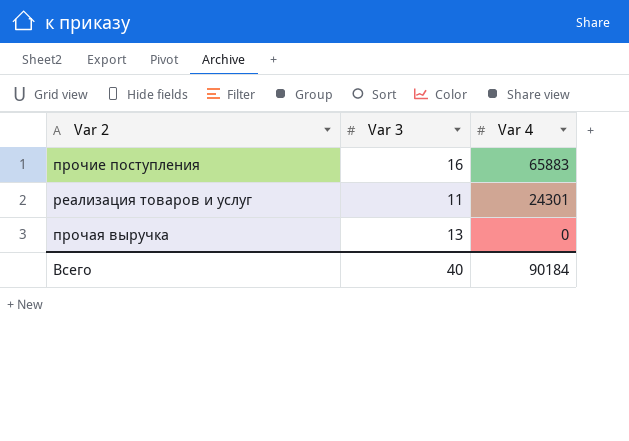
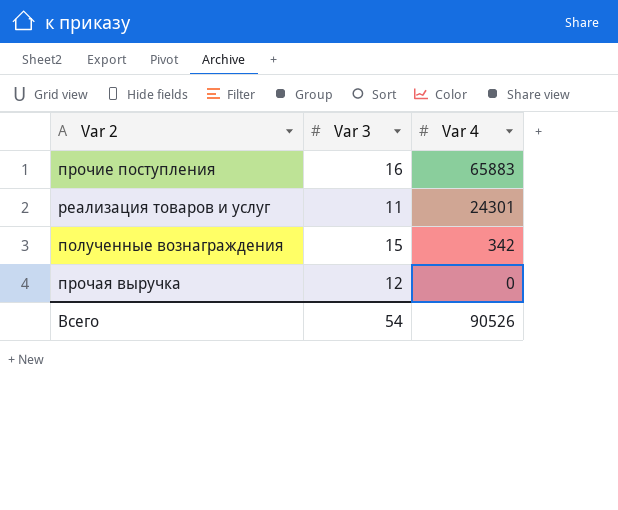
row полученные вознаграждения: none -> 15 | 342
прочая выручка | Var 3: 13 -> 12
Всего | Var 3: 40 -> 54
Всего | Var 4: 90184 -> 90526

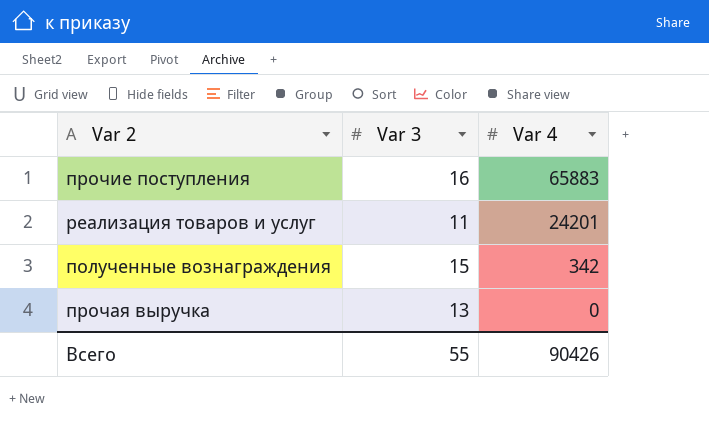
реализация товаров и услуг | Var 4: 24301 -> 24201
прочая выручка | Var 3: 12 -> 13
Всего | Var 3: 54 -> 55
Всего | Var 4: 90526 -> 90426

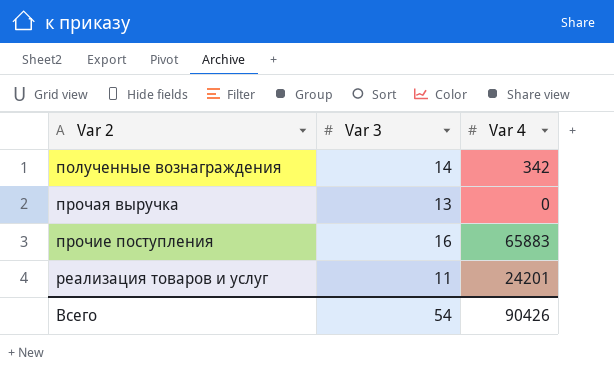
row order: Var 4 descending -> Var 2 ascending
полученные вознаграждения | Var 3: 15 -> 14
Всего | Var 3: 55 -> 54

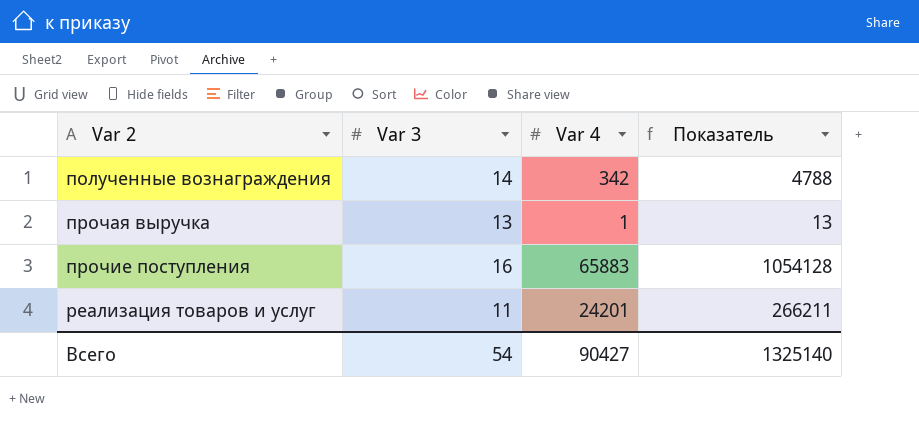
column Показатель | formula: none -> [Var 3] * [Var 4]
прочая выручка | Var 4: 0 -> 1
Всего | Var 4: 90426 -> 90427

